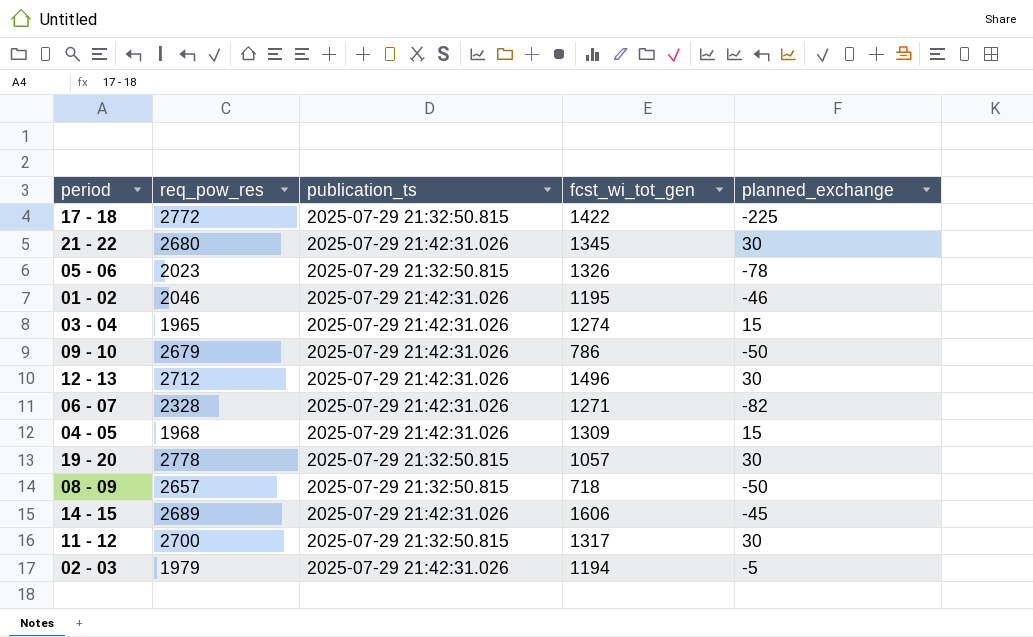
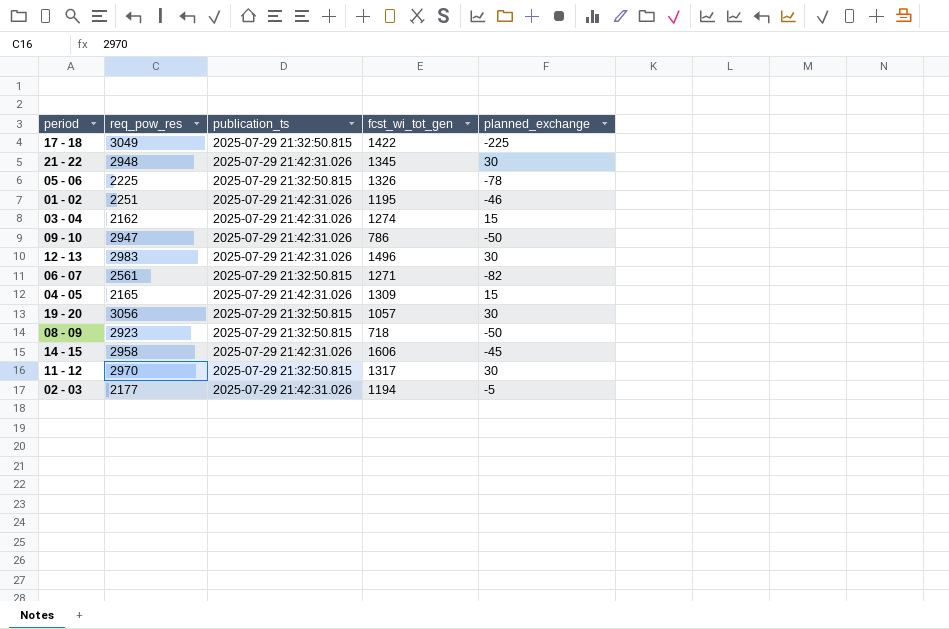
17 - 18 | req_pow_res: 2772 -> 3049
21 - 22 | req_pow_res: 2680 -> 2948
05 - 06 | req_pow_res: 2023 -> 2225
01 - 02 | req_pow_res: 2046 -> 2251
03 - 04 | req_pow_res: 1965 -> 2162
09 - 10 | req_pow_res: 2679 -> 2947
12 - 13 | req_pow_res: 2712 -> 2983
06 - 07 | req_pow_res: 2328 -> 2561
06 - 07 | publication_ts: 2025-07-29 21:42:31.026 -> 2025-07-29 21:32:50.815
04 - 05 | req_pow_res: 1968 -> 2165
19 - 20 | req_pow_res: 2778 -> 3056
08 - 09 | req_pow_res: 2657 -> 2923
14 - 15 | req_pow_res: 2689 -> 2958
11 - 12 | req_pow_res: 2700 -> 2970
02 - 03 | req_pow_res: 1979 -> 2177

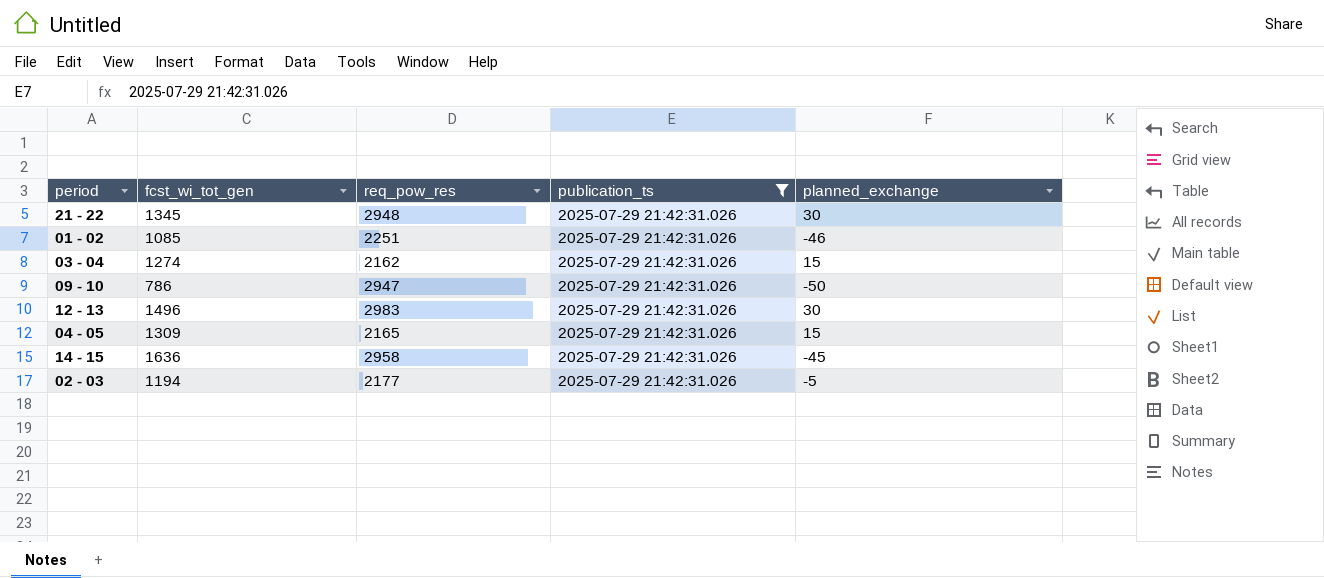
filter: none -> publication_ts = 2025-07-29 21:42:31.026
column fcst_wi_tot_gen | position: 4 -> 2
01 - 02 | fcst_wi_tot_gen: 1195 -> 1085
14 - 15 | fcst_wi_tot_gen: 1606 -> 1636

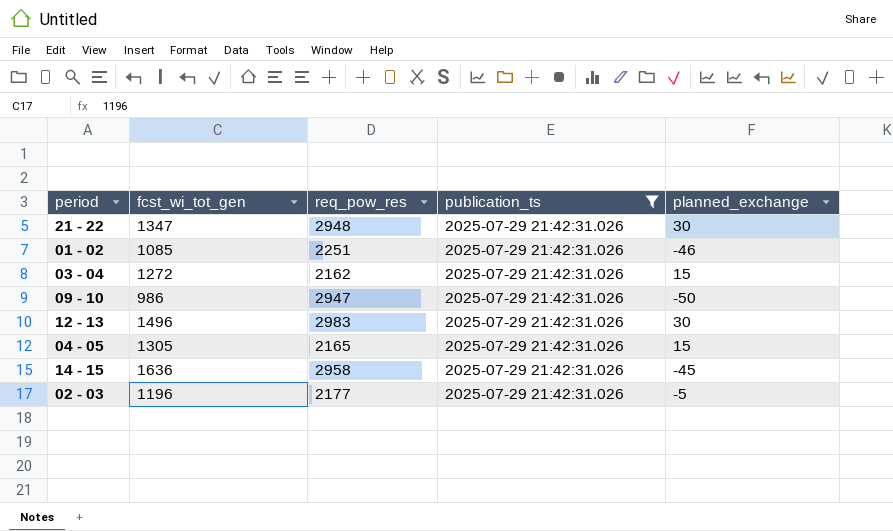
21 - 22 | fcst_wi_tot_gen: 1345 -> 1347
03 - 04 | fcst_wi_tot_gen: 1274 -> 1272
09 - 10 | fcst_wi_tot_gen: 786 -> 986
04 - 05 | fcst_wi_tot_gen: 1309 -> 1305
02 - 03 | fcst_wi_tot_gen: 1194 -> 1196

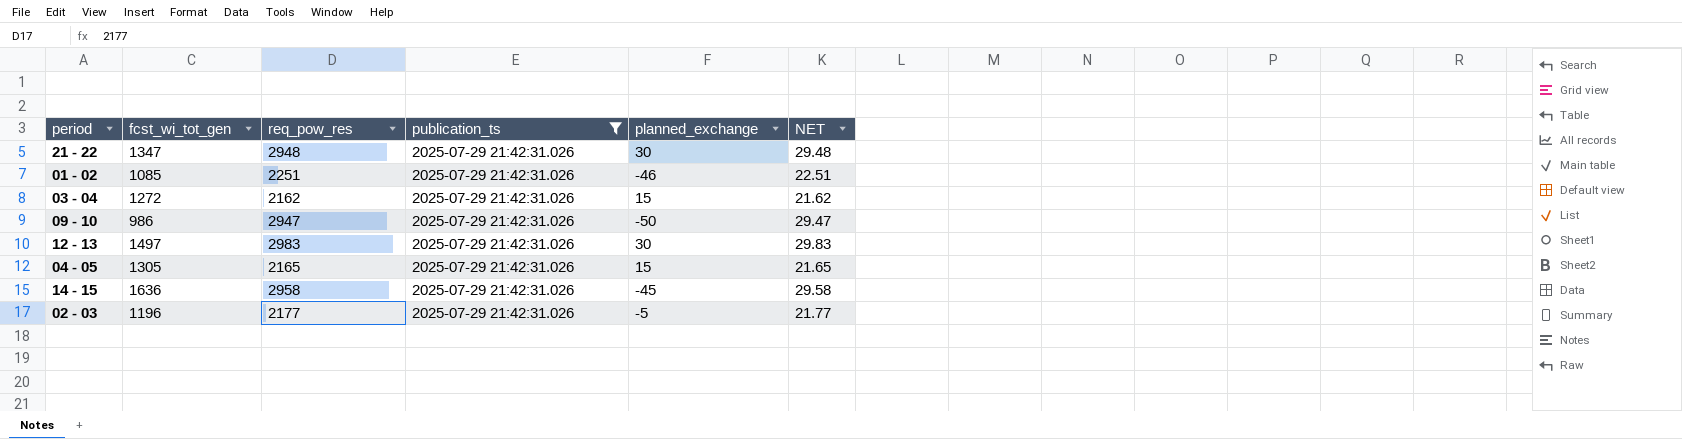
column NET | formula: none -> [req_pow_res] * 0.01
12 - 13 | fcst_wi_tot_gen: 1496 -> 1497

